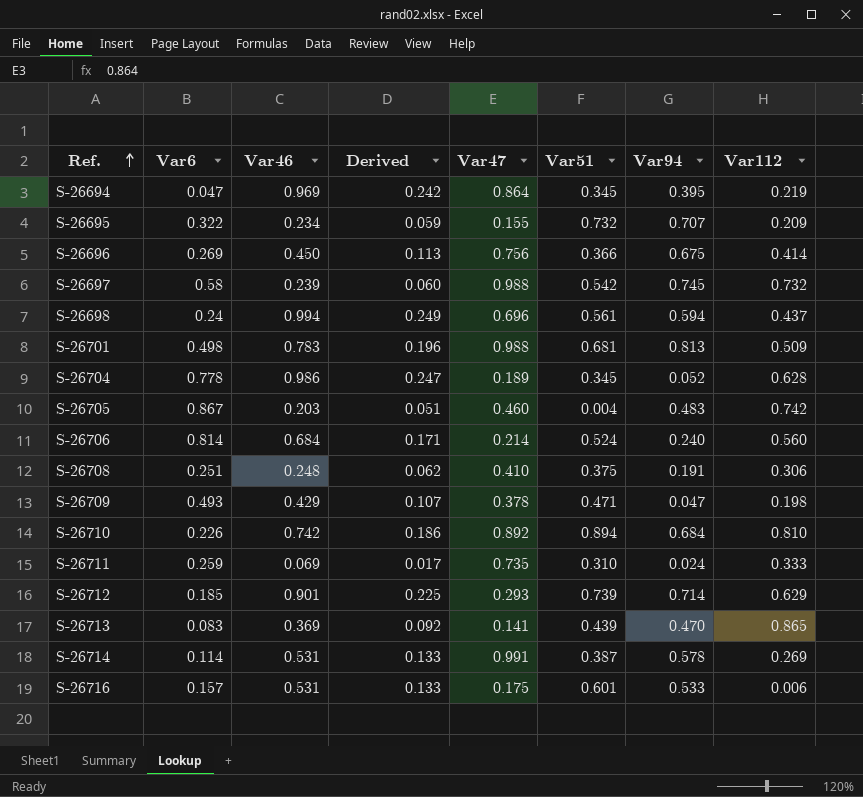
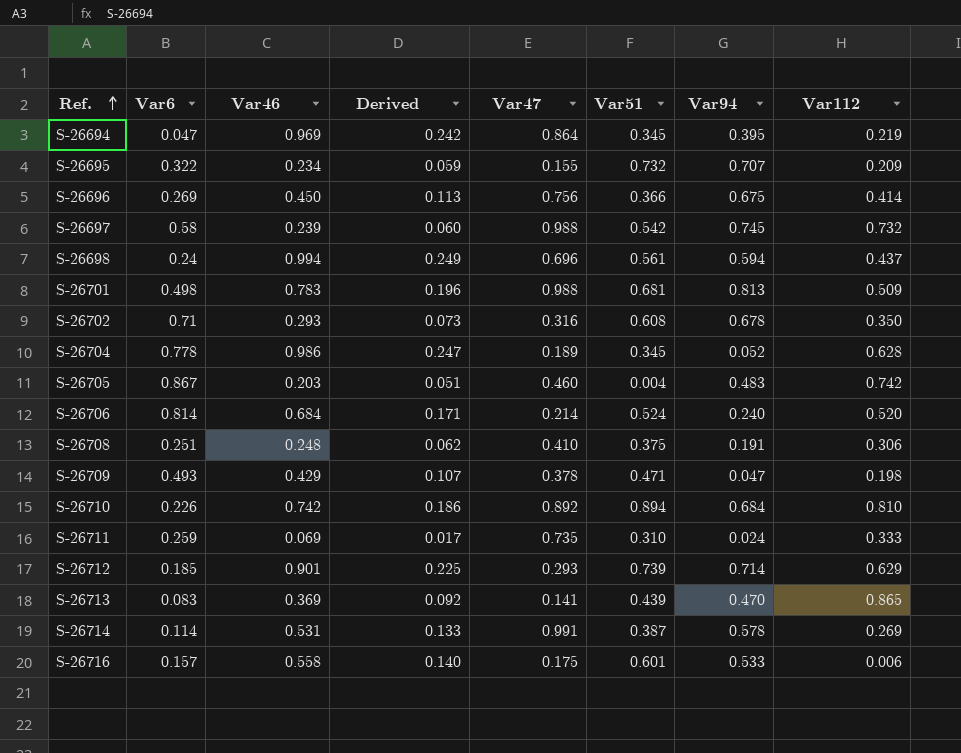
row S-26702: none -> 0.71 | 0.293 | 0.073 | 0.316 | 0.608 | 0.678 | 0.350
S-26706 | Var112: 0.560 -> 0.520
S-26716 | Var46: 0.531 -> 0.558
S-26716 | Derived: 0.133 -> 0.140

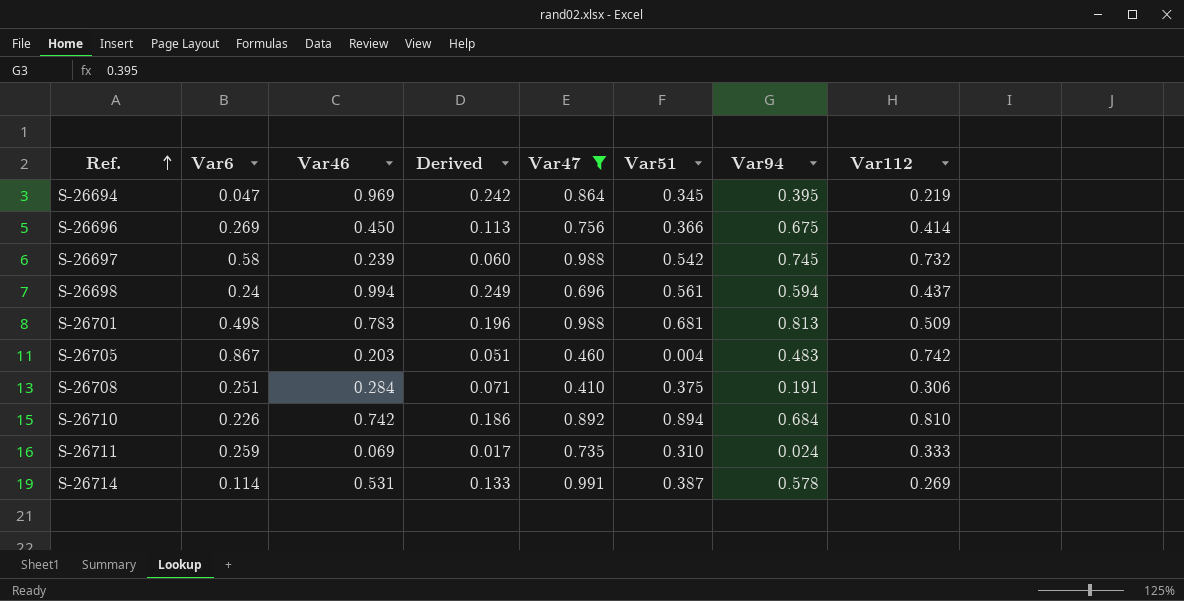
filter: none -> Var47 >= 0.410
S-26708 | Var46: 0.248 -> 0.284
S-26708 | Derived: 0.062 -> 0.071

